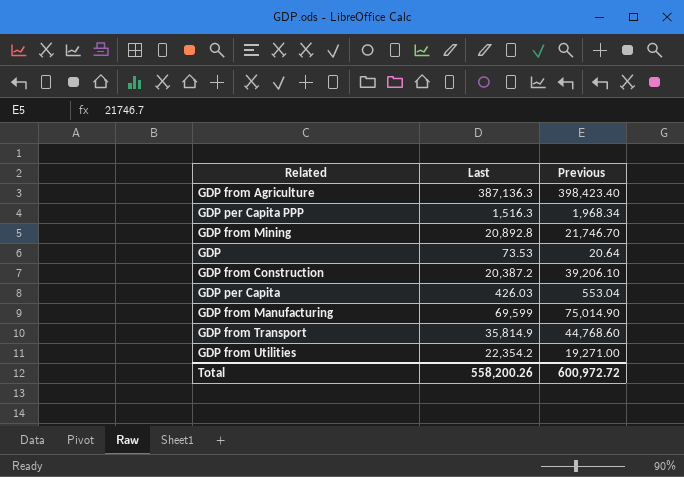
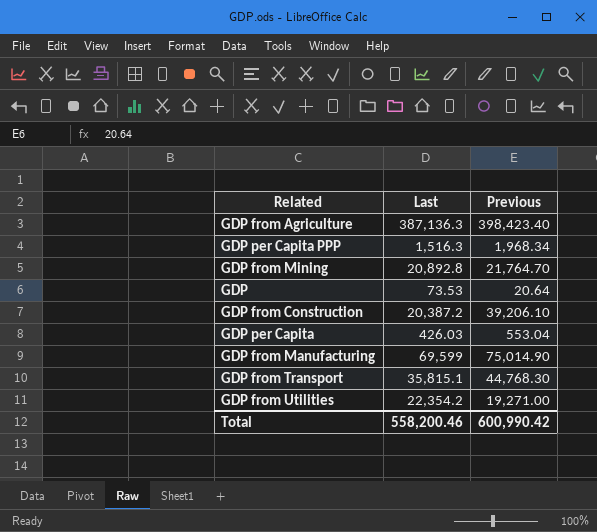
GDP from Mining | Previous: 21,746.70 -> 21,764.70
GDP from Transport | Last: 35,814.9 -> 35,815.1
GDP from Transport | Previous: 44,768.60 -> 44,768.30
Total | Last: 558,200.26 -> 558,200.46
Total | Previous: 600,972.72 -> 600,990.42

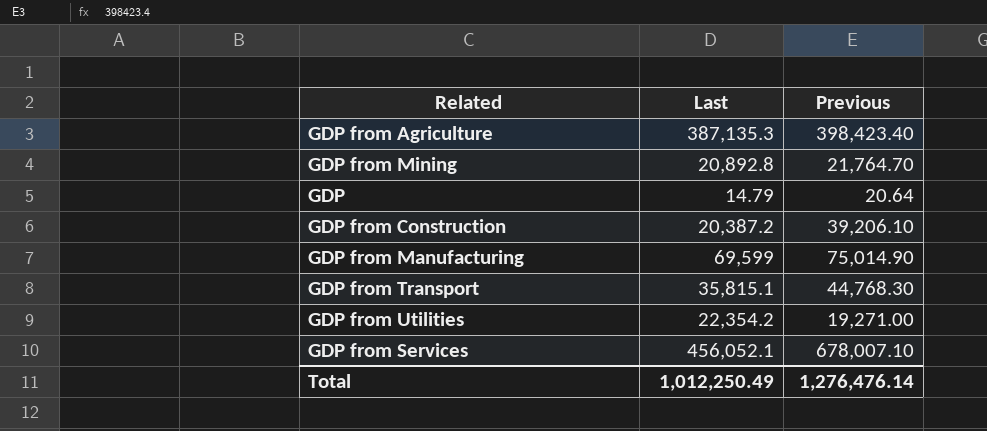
row GDP per Capita PPP: 1,516.3 | 1,968.34 -> none
row GDP per Capita: 426.03 | 553.04 -> none
GDP from Agriculture | Last: 387,136.3 -> 387,135.3
GDP | Last: 73.53 -> 14.79
row GDP from Services: none -> 456,052.1 | 678,007.10
Total | Last: 558,200.46 -> 1,012,250.49
Total | Previous: 600,990.42 -> 1,276,476.14

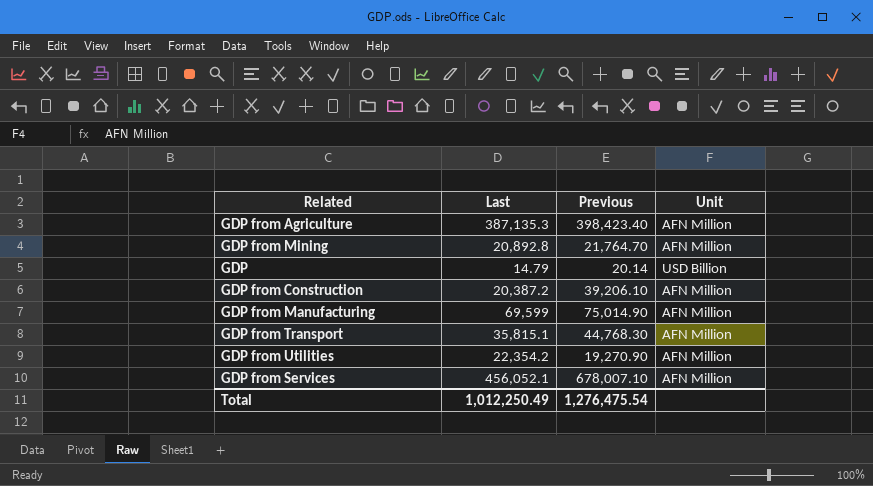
column Unit | position: none -> 4
GDP | Previous: 20.64 -> 20.14
GDP from Utilities | Previous: 19,271.00 -> 19,270.90
Total | Previous: 1,276,476.14 -> 1,276,475.54

